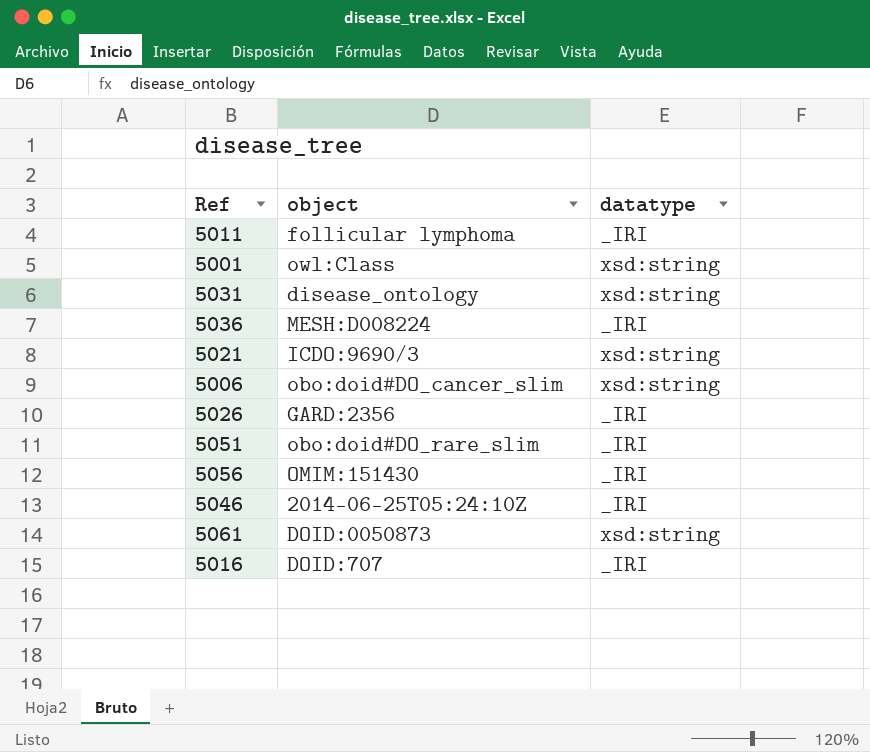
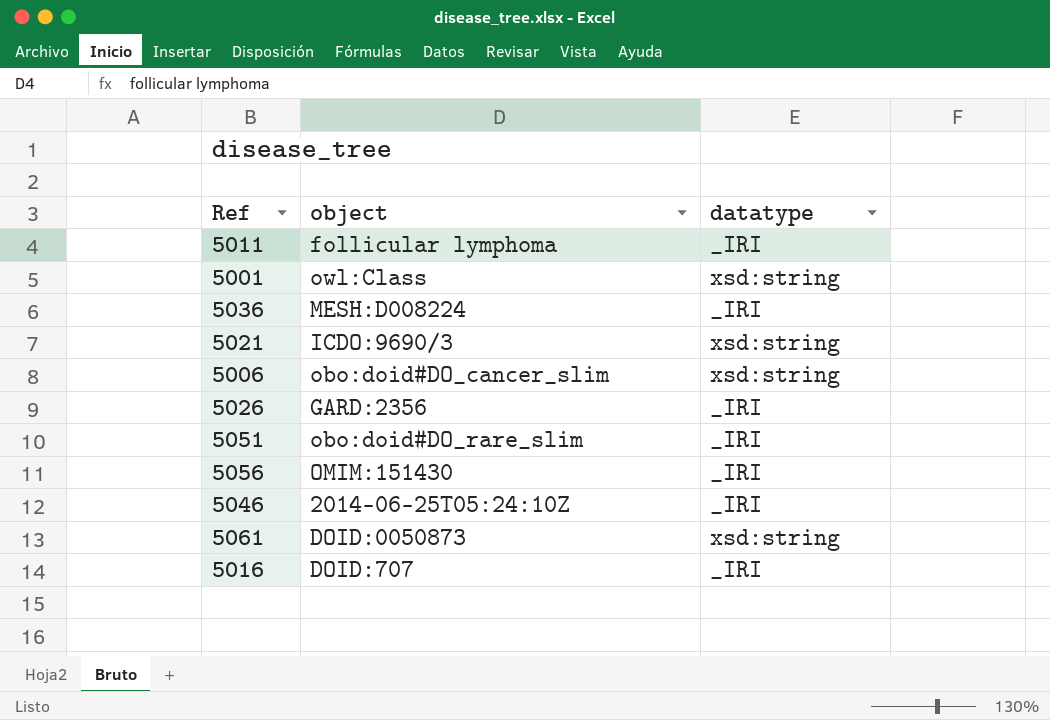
row 5031: disease_ontology | xsd:string -> none

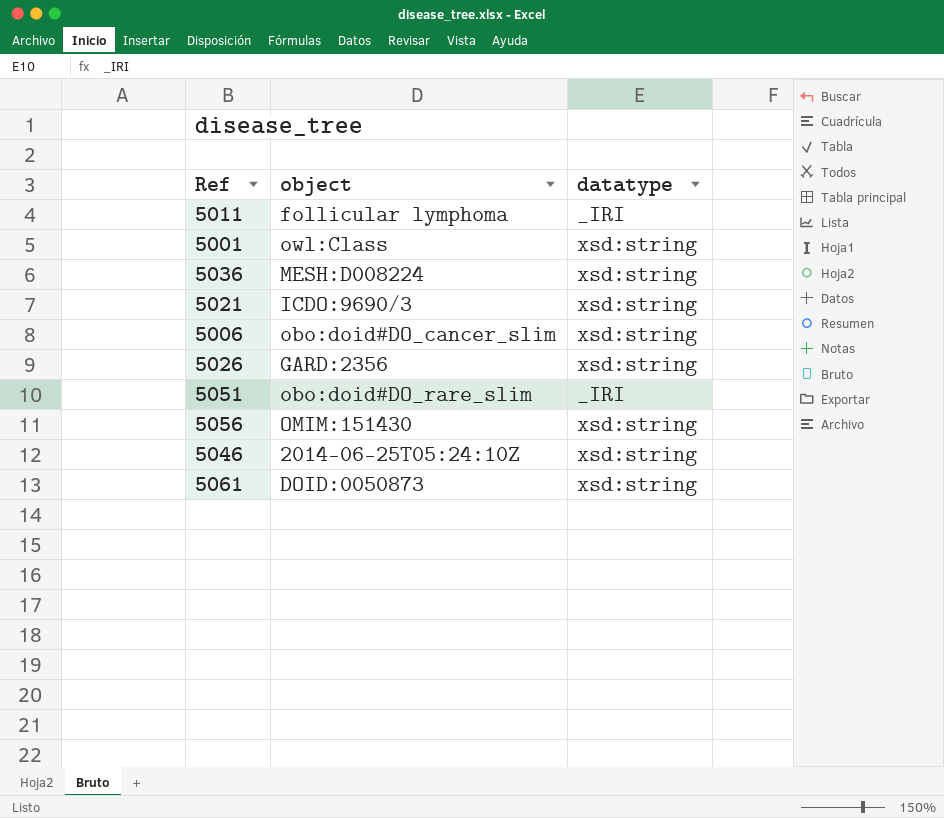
row 5016: DOID:707 | _IRI -> none
5036 | datatype: _IRI -> xsd:string
5026 | datatype: _IRI -> xsd:string
5056 | datatype: _IRI -> xsd:string
5046 | datatype: _IRI -> xsd:string

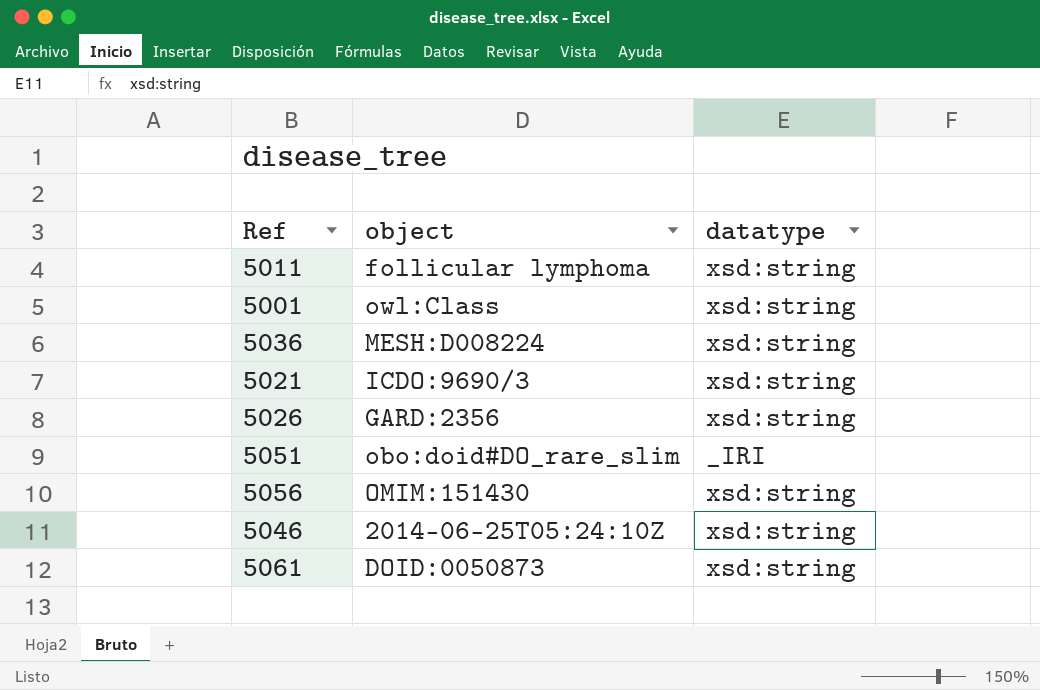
row 5006: obo:doid#DO_cancer_slim | xsd:string -> none
5011 | datatype: _IRI -> xsd:string

